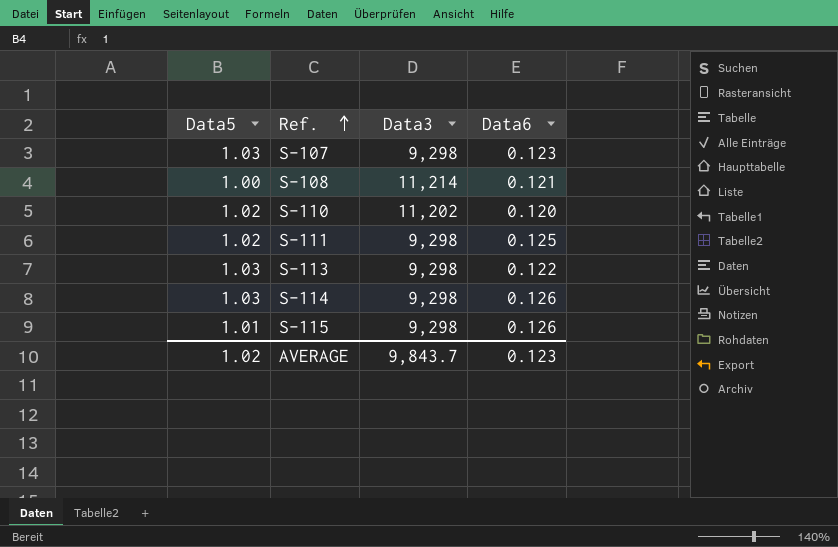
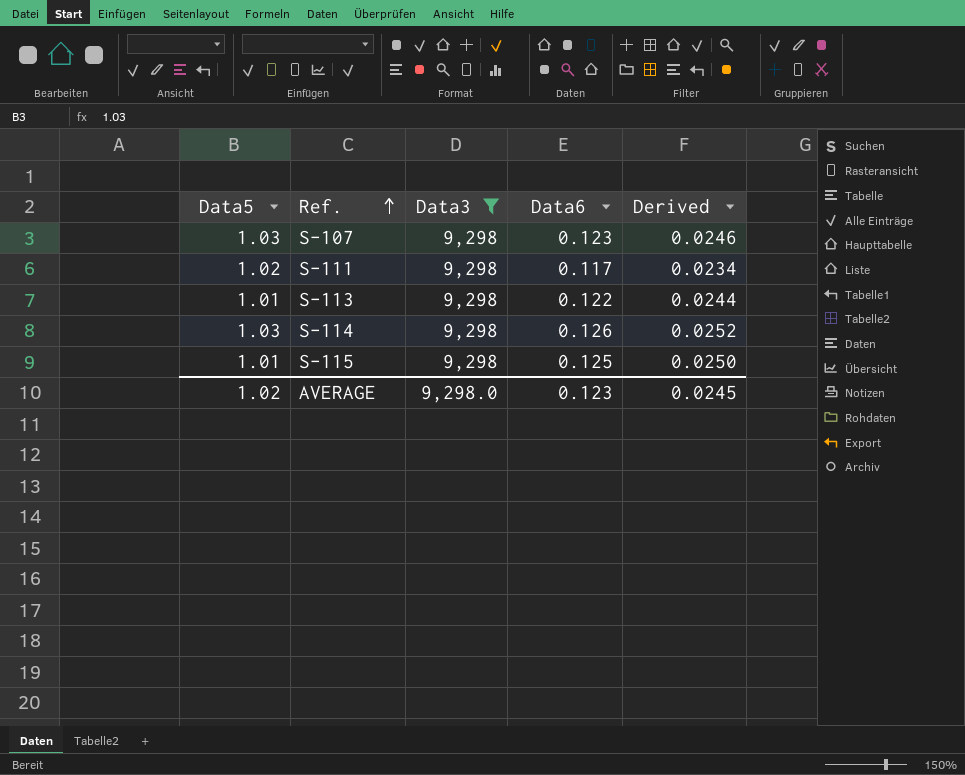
filter: none -> Data3 = 9,298
column Derived | formula: none -> [Data6] * 0.2
S-111 | Data6: 0.125 -> 0.117
S-113 | Data5: 1.03 -> 1.01
S-115 | Data6: 0.126 -> 0.125
AVERAGE | Data3: 9,843.7 -> 9,298.0

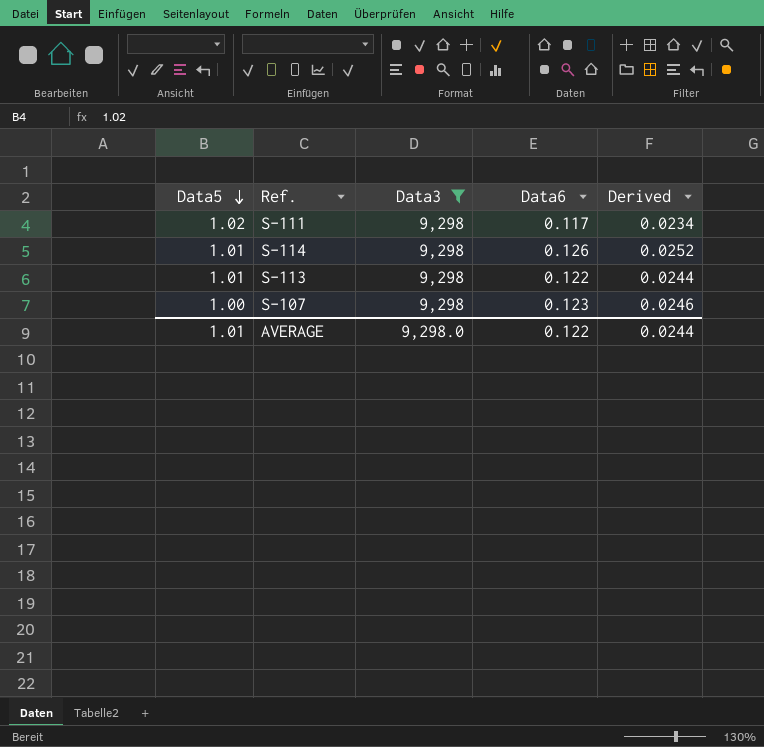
row order: Ref. ascending -> Data5 descending
row S-115: 1.01 | 9,298 | 0.125 | 0.0250 -> none
S-114 | Data5: 1.03 -> 1.01
S-107 | Data5: 1.03 -> 1.00
AVERAGE | Data5: 1.02 -> 1.01
AVERAGE | Data6: 0.123 -> 0.122
AVERAGE | Derived: 0.0245 -> 0.0244

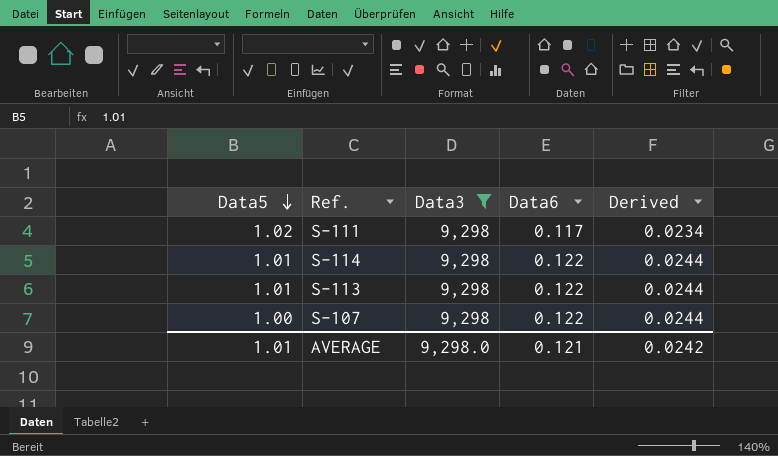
S-114 | Data6: 0.126 -> 0.122
S-114 | Derived: 0.0252 -> 0.0244
S-107 | Data6: 0.123 -> 0.122
S-107 | Derived: 0.0246 -> 0.0244
AVERAGE | Data6: 0.122 -> 0.121
AVERAGE | Derived: 0.0244 -> 0.0242

